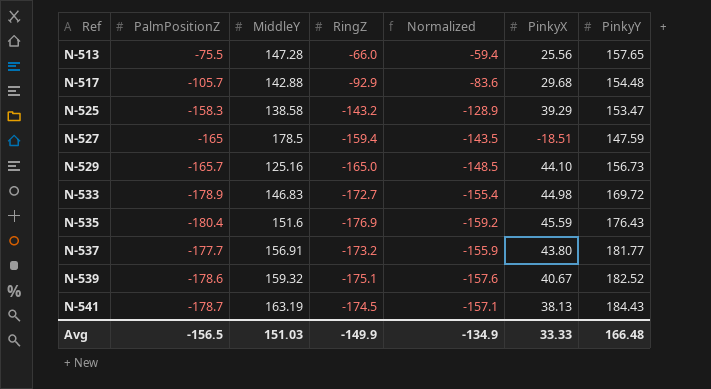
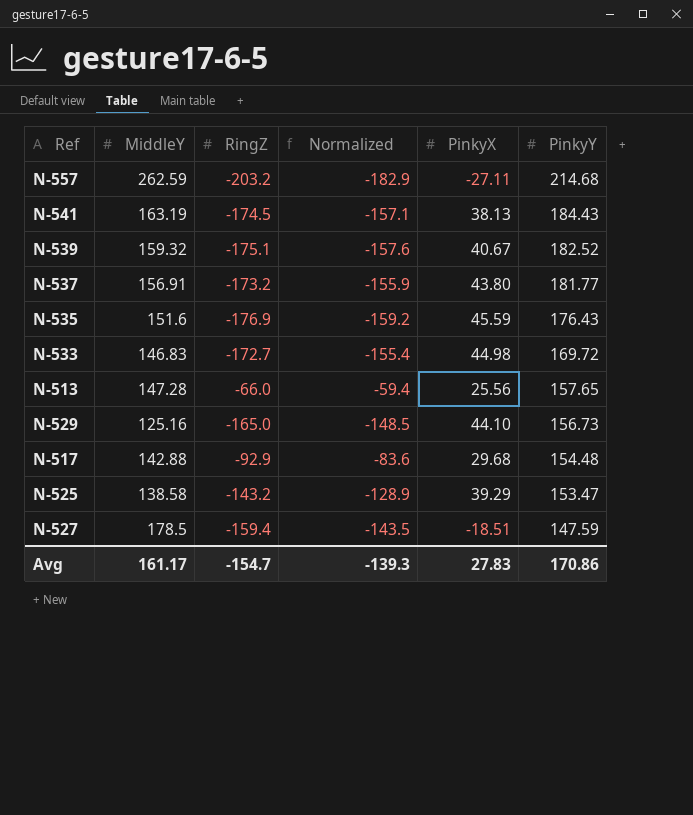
row order: Ref ascending -> PinkyY descending
column PalmPositionZ | position: 2 -> none
row N-557: none -> 262.59 | -203.2 | -182.9 | -27.11 | 214.68
Avg | MiddleY: 151.03 -> 161.17
Avg | RingZ: -149.9 -> -154.7
Avg | Normalized: -134.9 -> -139.3
Avg | PinkyX: 33.33 -> 27.83
Avg | PinkyY: 166.48 -> 170.86

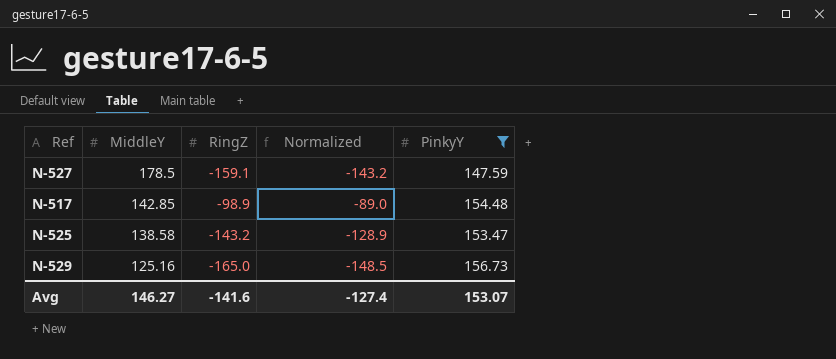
filter: none -> PinkyY <= 156.73
row order: PinkyY descending -> MiddleY descending
column PinkyX | position: 5 -> none
N-527 | RingZ: -159.4 -> -159.1
N-527 | Normalized: -143.5 -> -143.2
N-517 | MiddleY: 142.88 -> 142.85
N-517 | RingZ: -92.9 -> -98.9
N-517 | Normalized: -83.6 -> -89.0
Avg | MiddleY: 161.17 -> 146.27
Avg | RingZ: -154.7 -> -141.6
Avg | Normalized: -139.3 -> -127.4
Avg | PinkyY: 170.86 -> 153.07

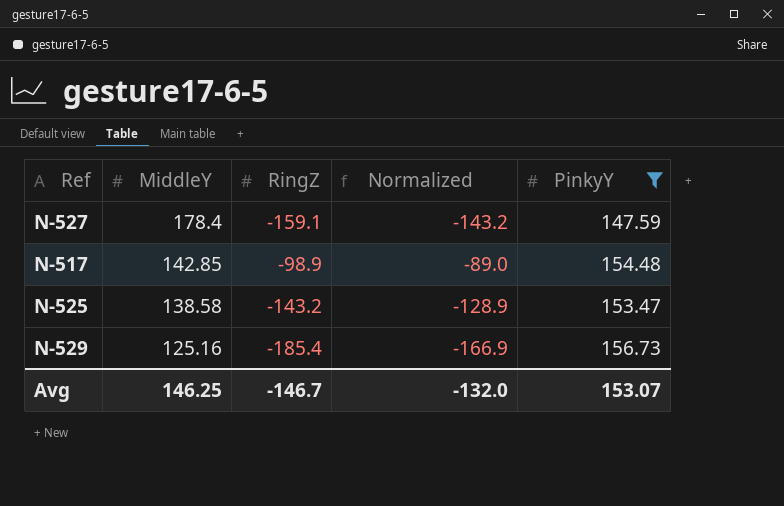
N-527 | MiddleY: 178.5 -> 178.4
N-529 | RingZ: -165.0 -> -185.4
N-529 | Normalized: -148.5 -> -166.9
Avg | MiddleY: 146.27 -> 146.25
Avg | RingZ: -141.6 -> -146.7
Avg | Normalized: -127.4 -> -132.0

